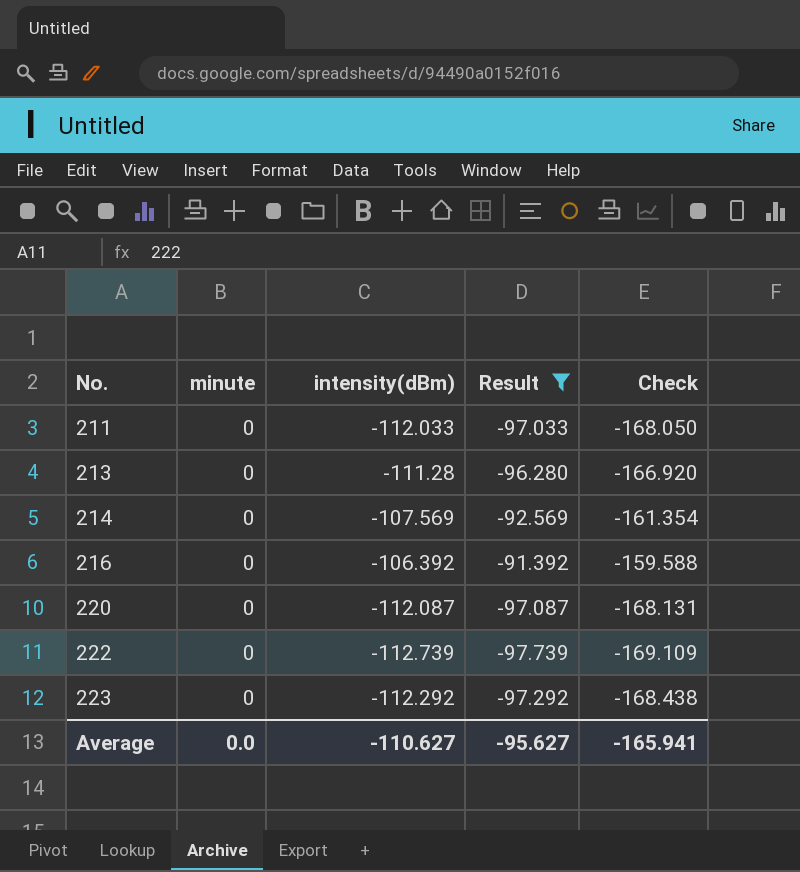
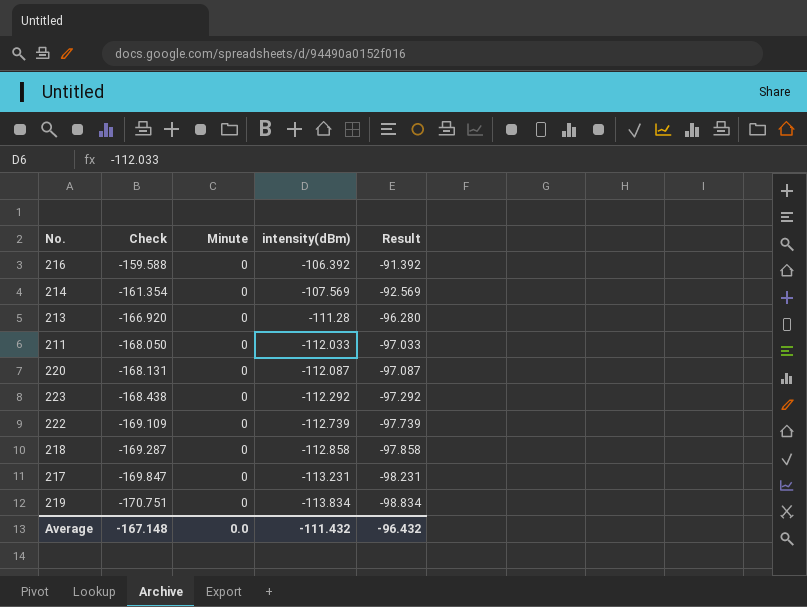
filter: Result >= -97.739 -> none
row order: No. ascending -> Check descending
column Check | position: 5 -> 2
column name: minute -> Minute
Average | Check: -165.941 -> -167.148
Average | intensity(dBm): -110.627 -> -111.432
Average | Result: -95.627 -> -96.432

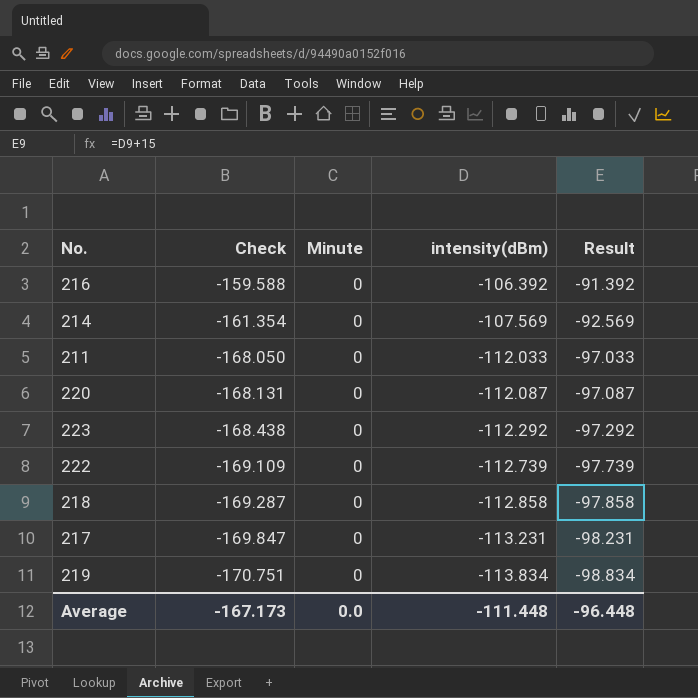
row 213: -166.920 | 0 | -111.28 | -96.280 -> none
Average | Check: -167.148 -> -167.173
Average | intensity(dBm): -111.432 -> -111.448
Average | Result: -96.432 -> -96.448

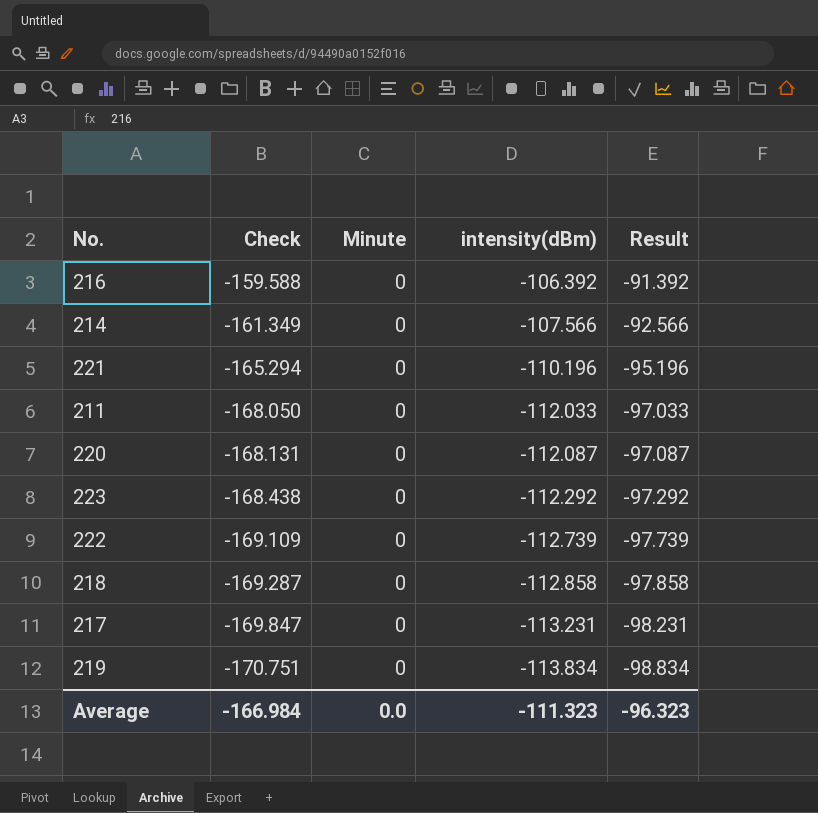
214 | Check: -161.354 -> -161.349
214 | intensity(dBm): -107.569 -> -107.566
214 | Result: -92.569 -> -92.566
row 221: none -> -165.294 | 0 | -110.196 | -95.196
Average | Check: -167.173 -> -166.984
Average | intensity(dBm): -111.448 -> -111.323
Average | Result: -96.448 -> -96.323

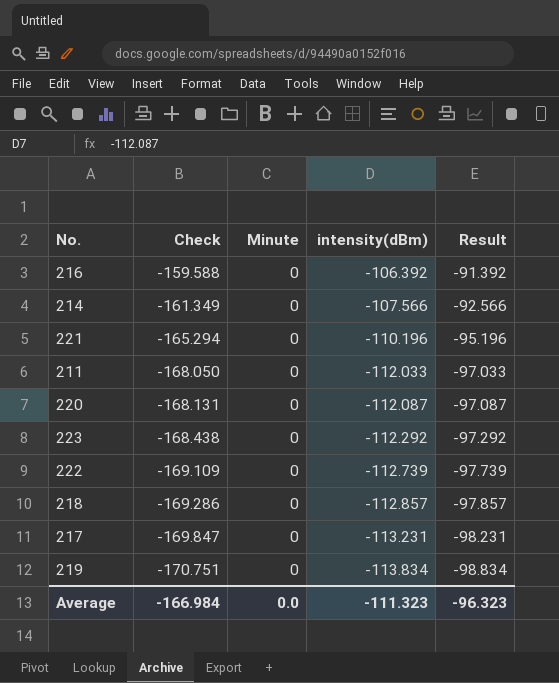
218 | Check: -169.287 -> -169.286
218 | intensity(dBm): -112.858 -> -112.857
218 | Result: -97.858 -> -97.857

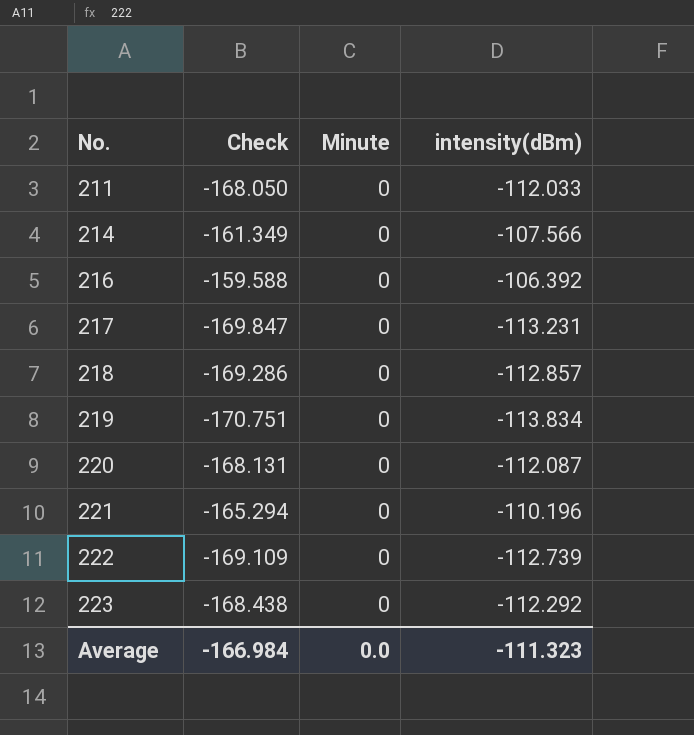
row order: Check descending -> No. ascending
column Result | formula: [intensity(dBm)] + 15 -> none

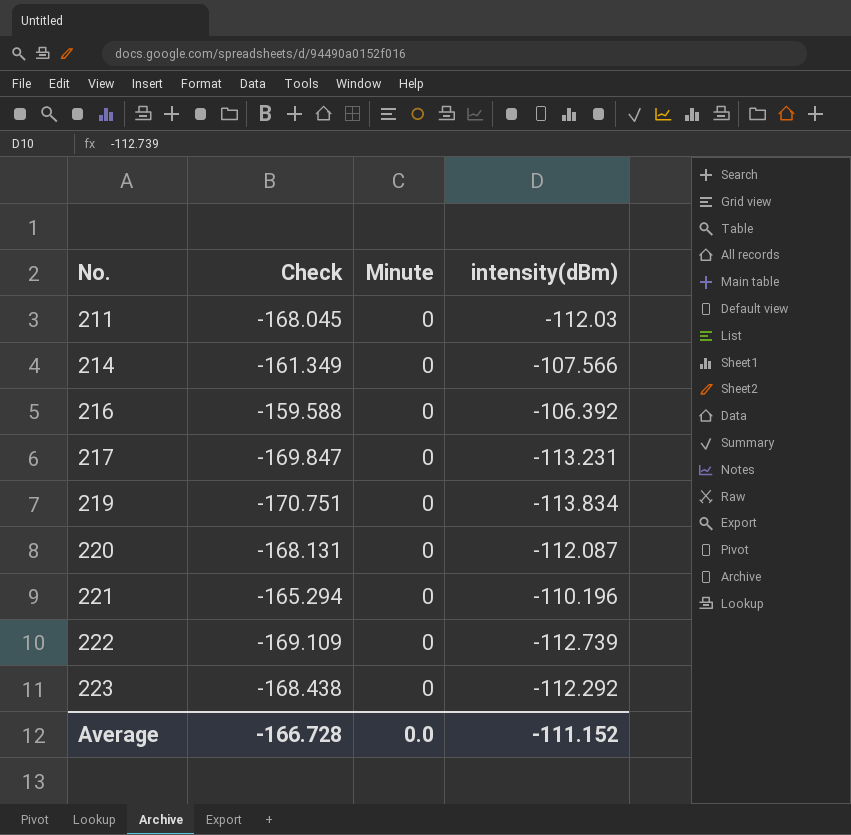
row 218: -169.286 | 0 | -112.857 -> none
211 | Check: -168.050 -> -168.045
211 | intensity(dBm): -112.033 -> -112.03
Average | Check: -166.984 -> -166.728
Average | intensity(dBm): -111.323 -> -111.152

